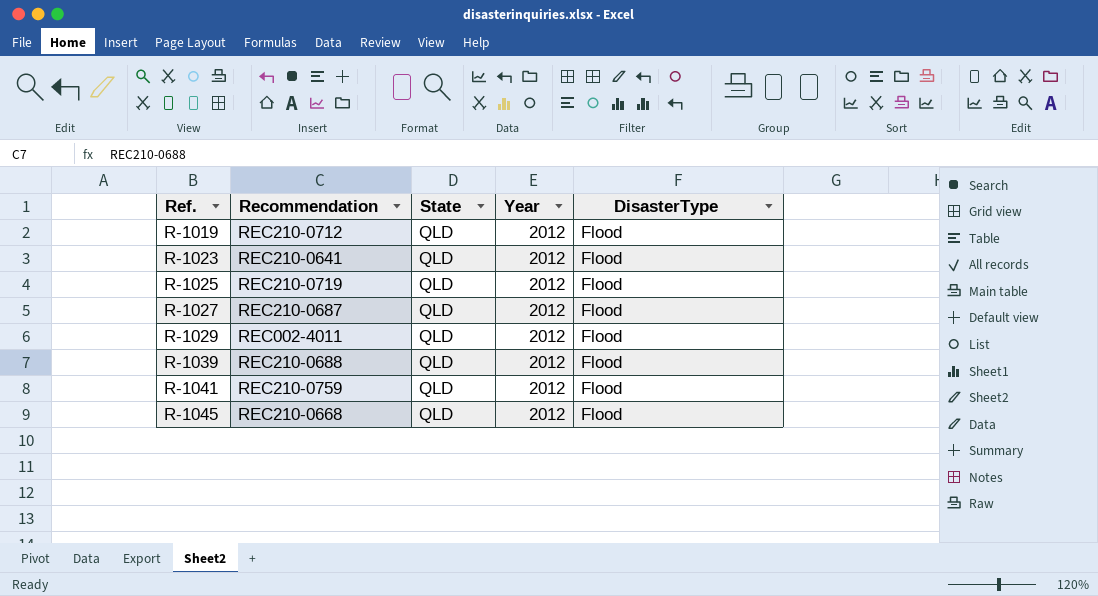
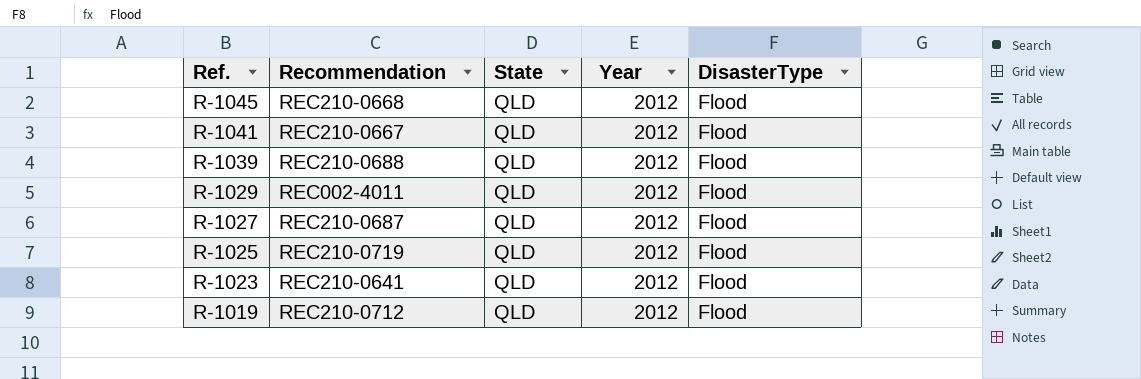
row order: Ref. ascending -> Ref. descending
R-1041 | Recommendation: REC210-0759 -> REC210-0667

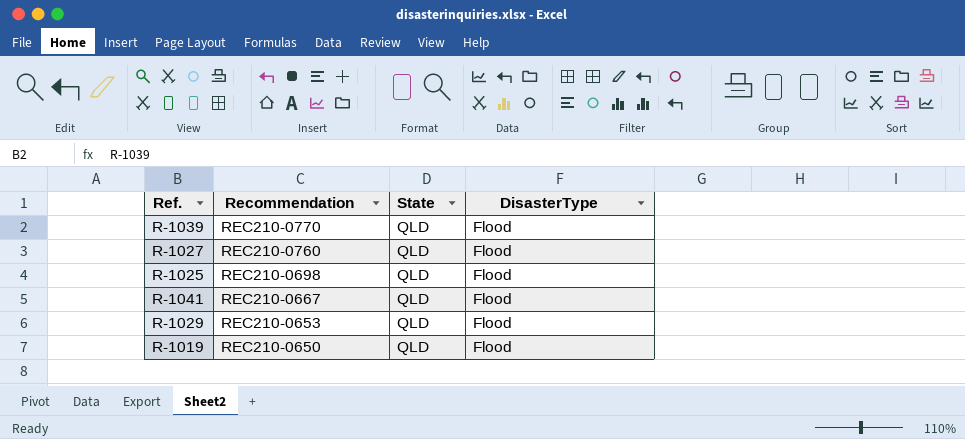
row order: Ref. descending -> Recommendation descending
column Year | position: 4 -> none
row R-1045: REC210-0668 | QLD | 2012 | Flood -> none
row R-1023: REC210-0641 | QLD | 2012 | Flood -> none
R-1039 | Recommendation: REC210-0688 -> REC210-0770
R-1027 | Recommendation: REC210-0687 -> REC210-0760
R-1025 | Recommendation: REC210-0719 -> REC210-0698
R-1029 | Recommendation: REC002-4011 -> REC210-0653
R-1019 | Recommendation: REC210-0712 -> REC210-0650

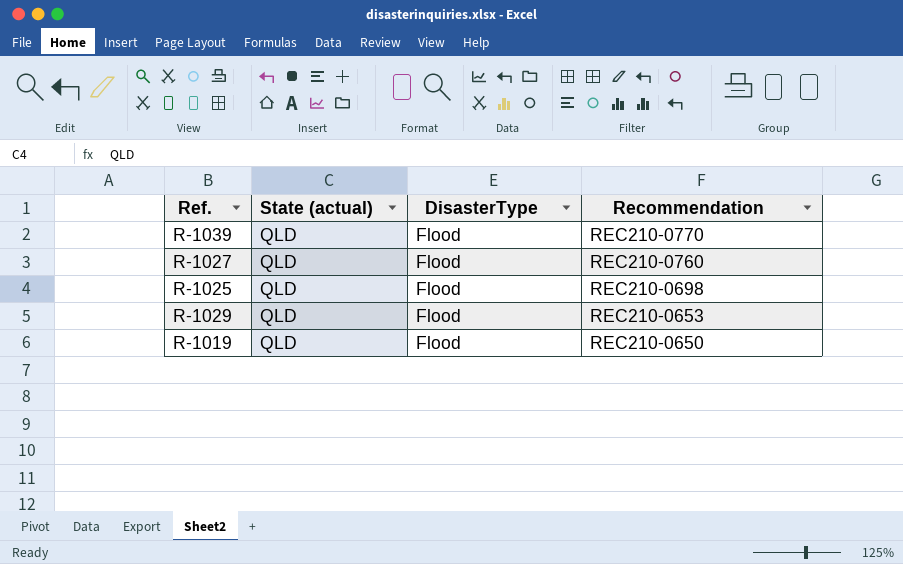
column name: State -> State (actual)
column Recommendation | position: 2 -> 4
row R-1041: REC210-0667 | QLD | Flood -> none

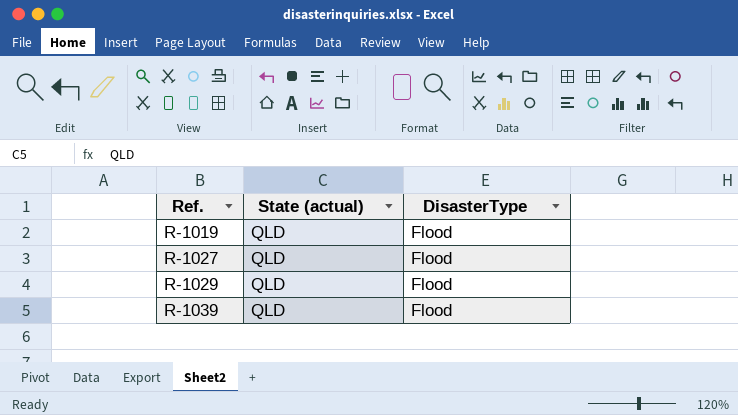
row order: Recommendation descending -> Ref. ascending
column Recommendation | position: 4 -> none
row R-1025: QLD | Flood | REC210-0698 -> none

